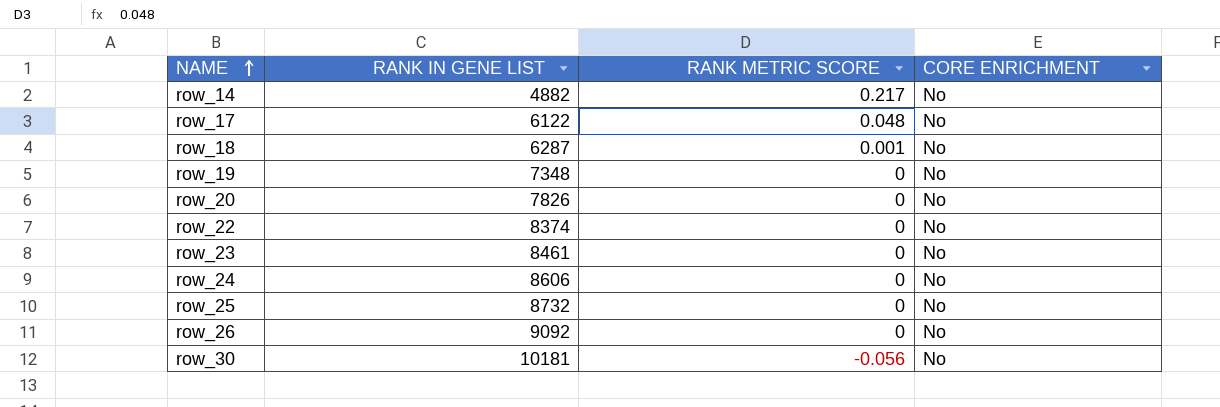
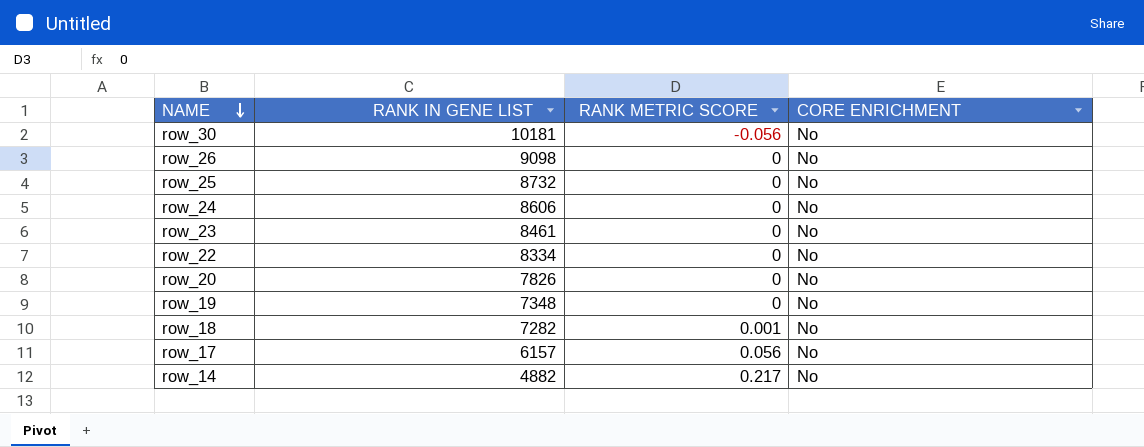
row order: NAME ascending -> NAME descending
row_26 | RANK IN GENE LIST: 9092 -> 9098
row_22 | RANK IN GENE LIST: 8374 -> 8334
row_18 | RANK IN GENE LIST: 6287 -> 7282
row_17 | RANK IN GENE LIST: 6122 -> 6157
row_17 | RANK METRIC SCORE: 0.048 -> 0.056

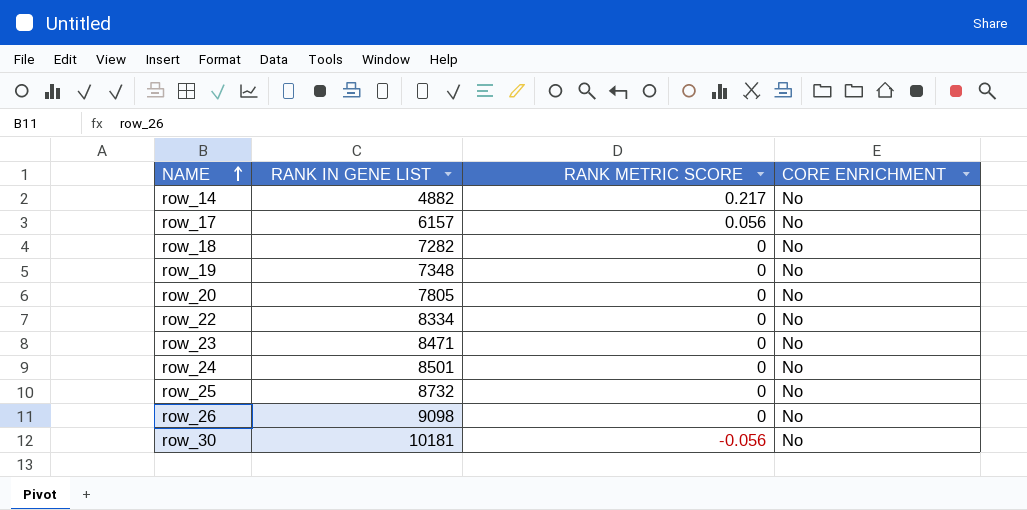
row order: NAME descending -> NAME ascending
row_18 | RANK METRIC SCORE: 0.001 -> 0
row_20 | RANK IN GENE LIST: 7826 -> 7805
row_23 | RANK IN GENE LIST: 8461 -> 8471
row_24 | RANK IN GENE LIST: 8606 -> 8501

